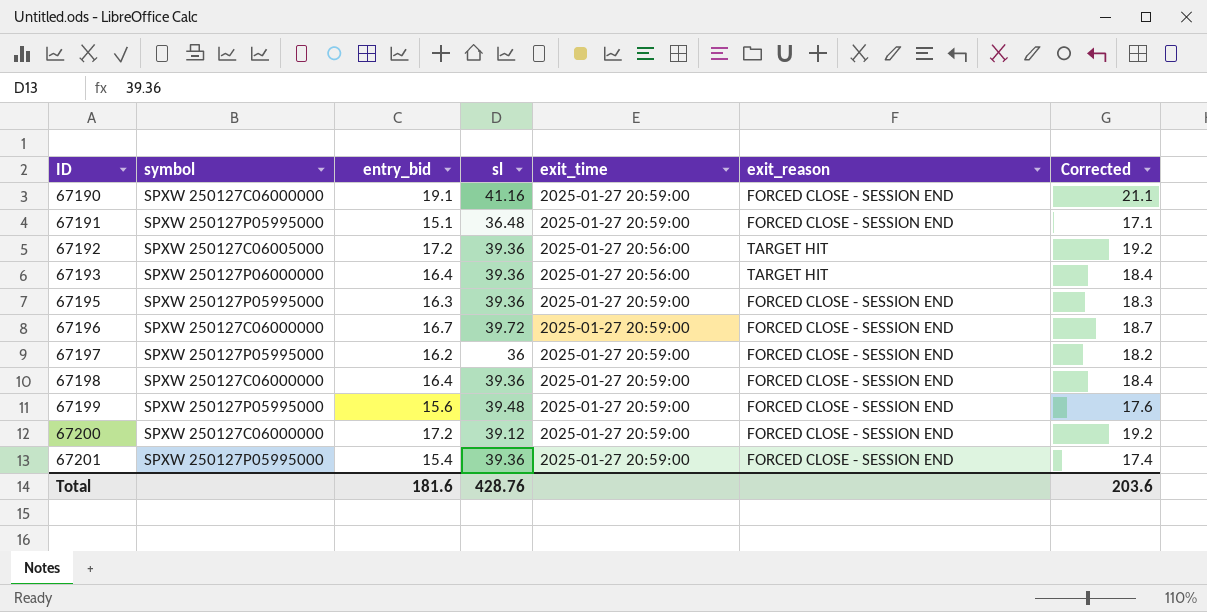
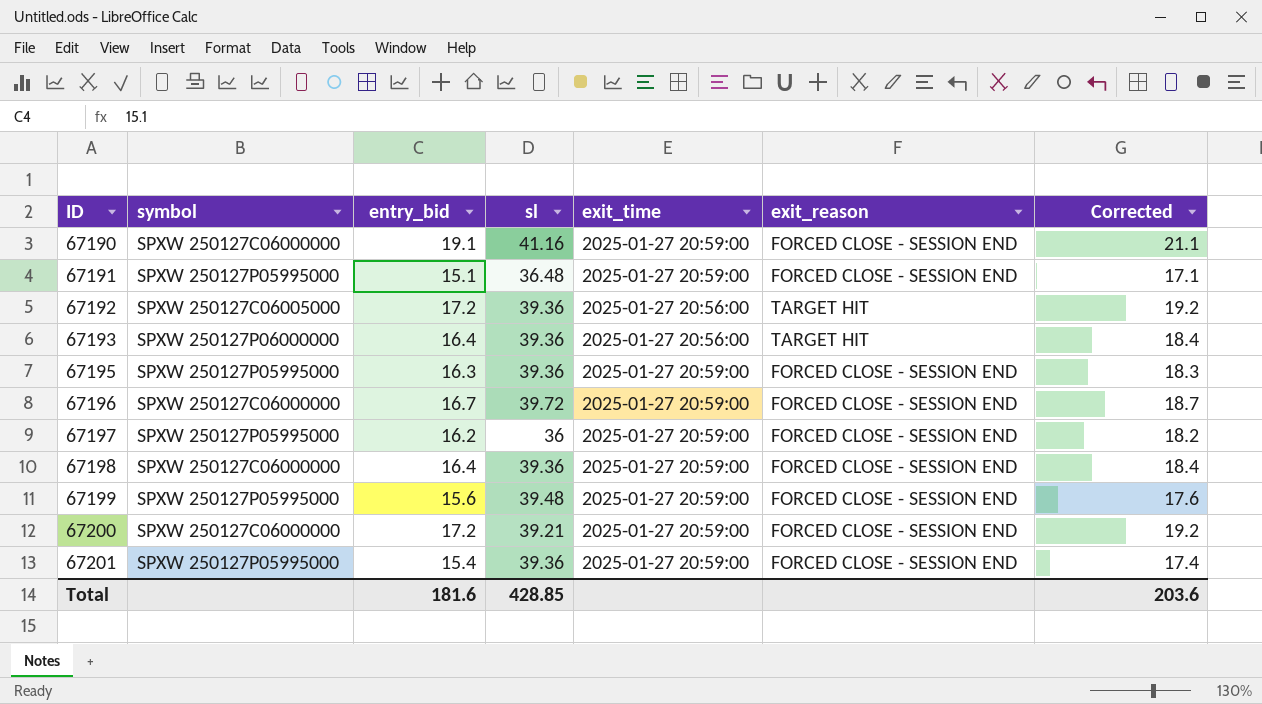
67200 | sl: 39.12 -> 39.21
Total | sl: 428.76 -> 428.85

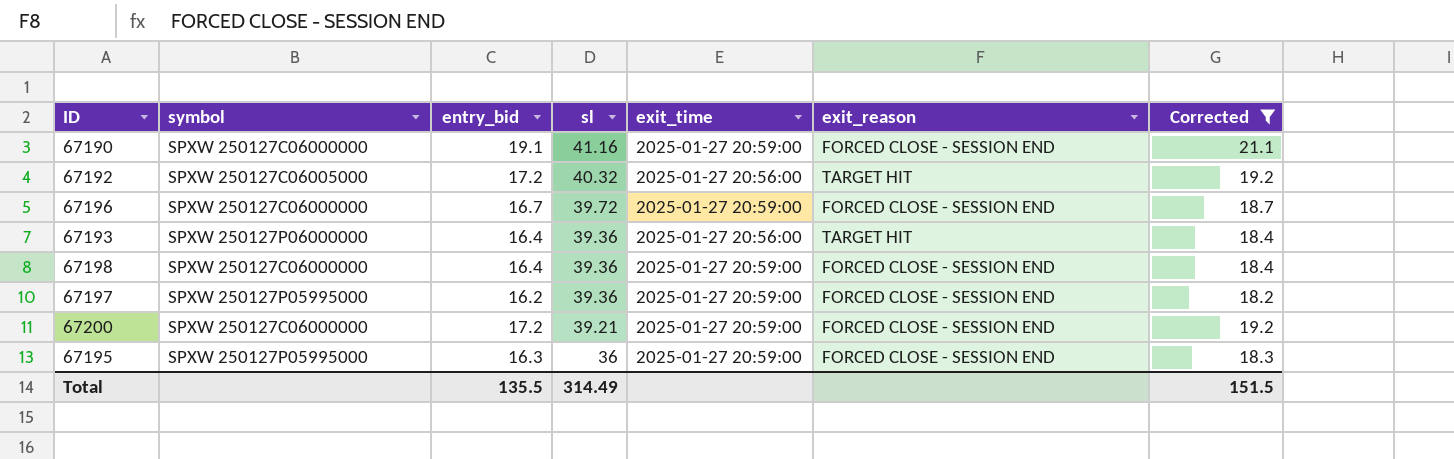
filter: none -> Corrected >= 18.2
row order: ID ascending -> sl descending
67192 | sl: 39.36 -> 40.32
67197 | sl: 36 -> 39.36
67195 | sl: 39.36 -> 36
Total | entry_bid: 181.6 -> 135.5
Total | sl: 428.85 -> 314.49
Total | Corrected: 203.6 -> 151.5

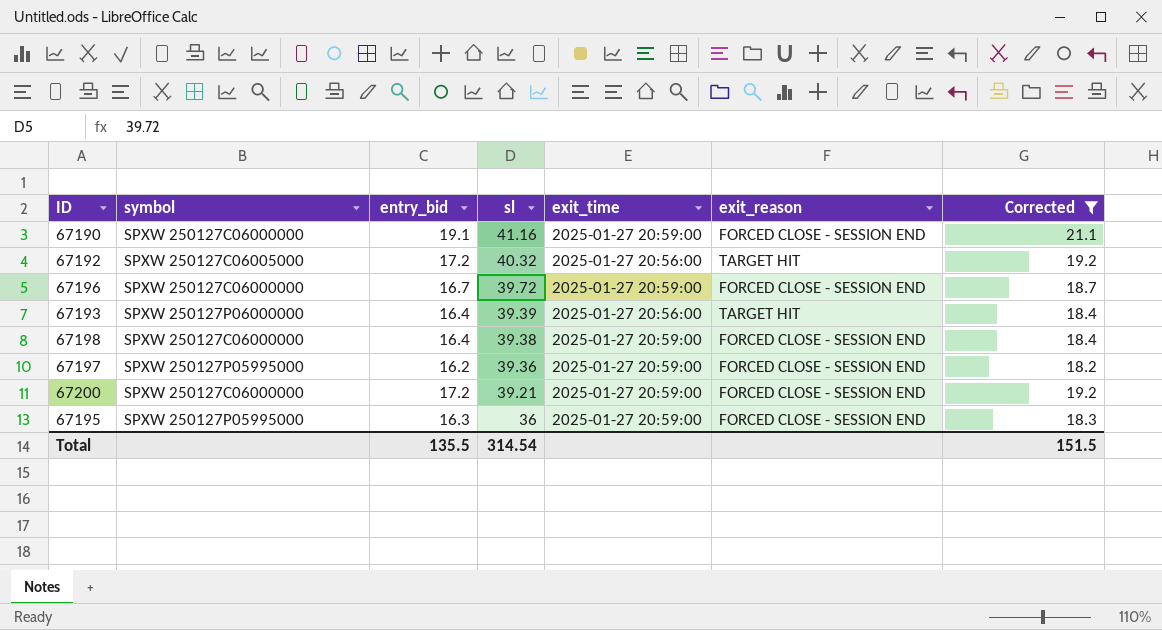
67193 | sl: 39.36 -> 39.39
67198 | sl: 39.36 -> 39.38
Total | sl: 314.49 -> 314.54

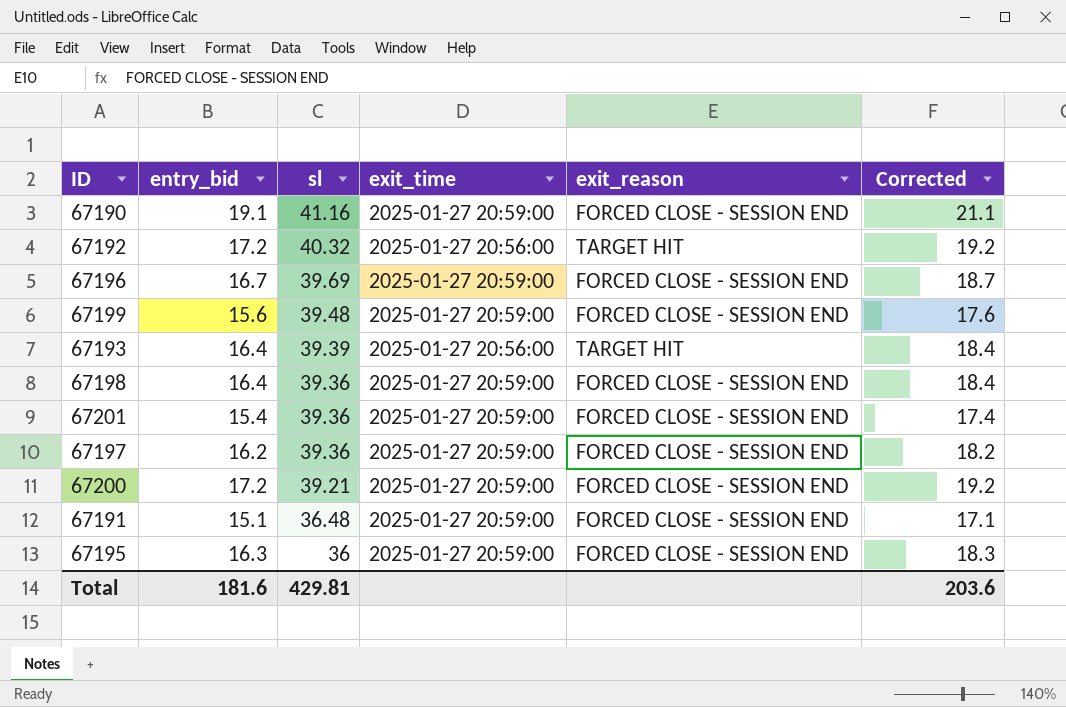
filter: Corrected >= 18.2 -> none
column symbol | position: 2 -> none
67196 | sl: 39.72 -> 39.69
67198 | sl: 39.38 -> 39.36
Total | entry_bid: 135.5 -> 181.6
Total | sl: 314.54 -> 429.81
Total | Corrected: 151.5 -> 203.6

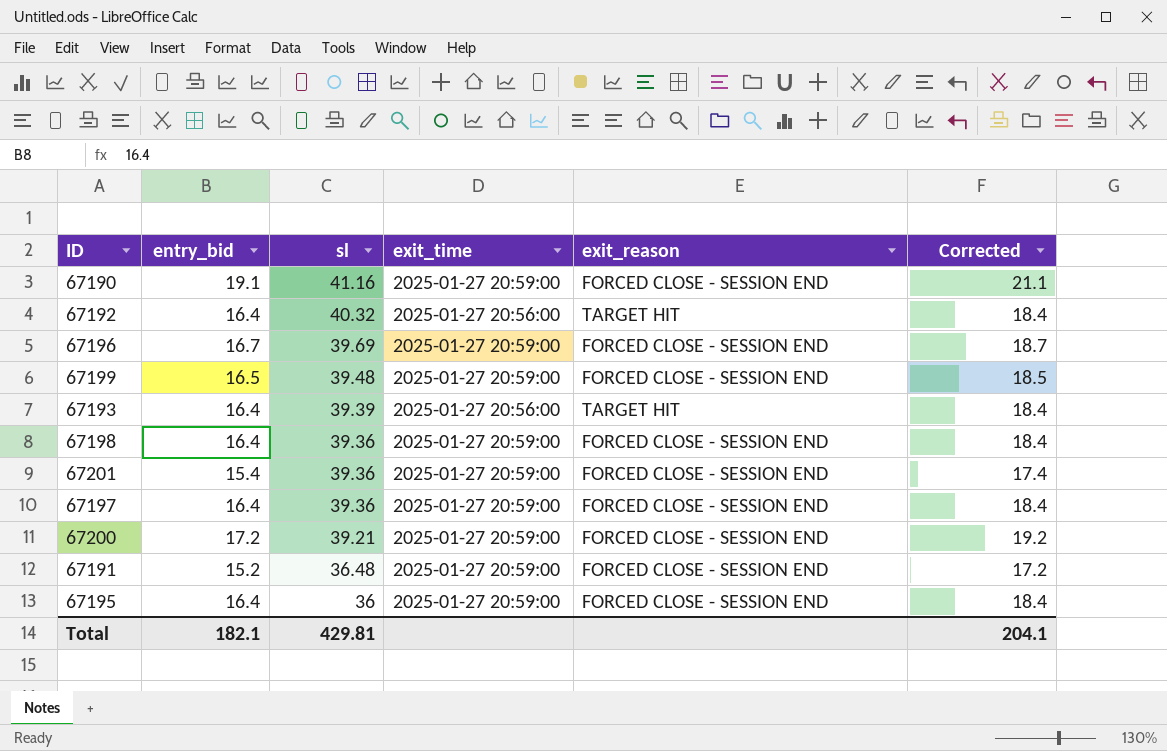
67192 | entry_bid: 17.2 -> 16.4
67192 | Corrected: 19.2 -> 18.4
67199 | entry_bid: 15.6 -> 16.5
67199 | Corrected: 17.6 -> 18.5
67197 | entry_bid: 16.2 -> 16.4
67197 | Corrected: 18.2 -> 18.4
67191 | entry_bid: 15.1 -> 15.2
67191 | Corrected: 17.1 -> 17.2
67195 | entry_bid: 16.3 -> 16.4
67195 | Corrected: 18.3 -> 18.4
Total | entry_bid: 181.6 -> 182.1
Total | Corrected: 203.6 -> 204.1

